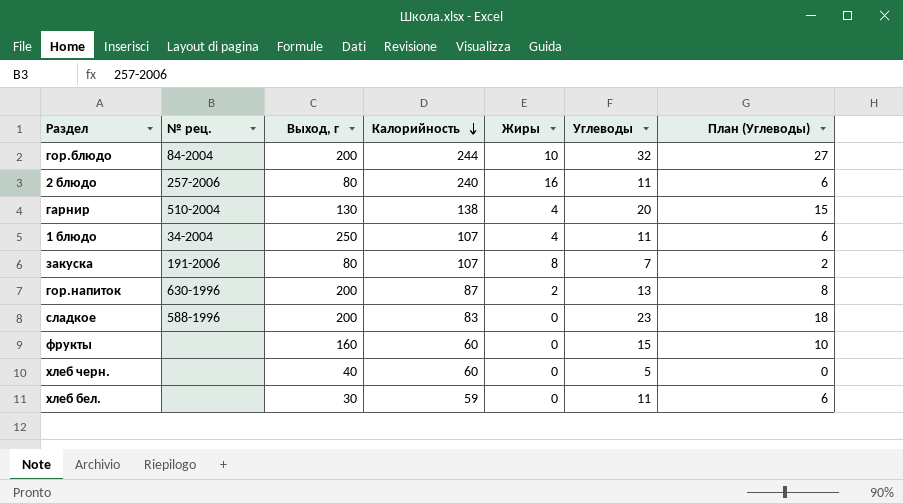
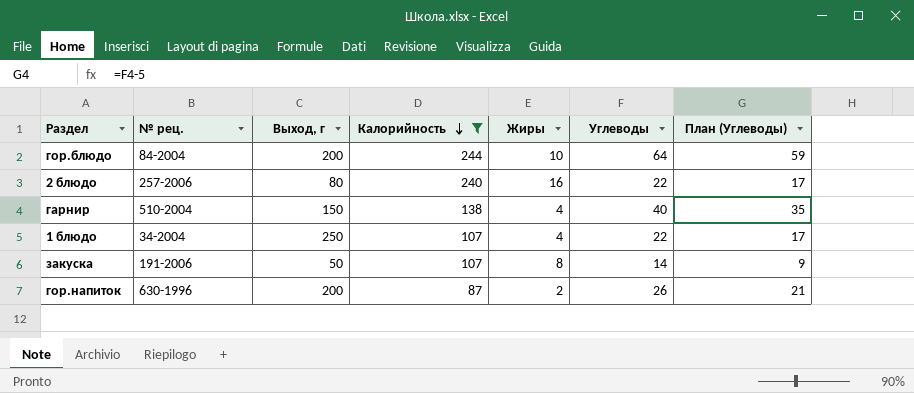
filter: none -> Калорийность >= 87
гор.блюдо | Углеводы: 32 -> 64
гор.блюдо | План (Углеводы): 27 -> 59
2 блюдо | Углеводы: 11 -> 22
2 блюдо | План (Углеводы): 6 -> 17
гарнир | Выход, г: 130 -> 150
гарнир | Углеводы: 20 -> 40
гарнир | План (Углеводы): 15 -> 35
1 блюдо | Углеводы: 11 -> 22
1 блюдо | План (Углеводы): 6 -> 17
закуска | Выход, г: 80 -> 50
закуска | Углеводы: 7 -> 14
закуска | План (Углеводы): 2 -> 9
гор.напиток | Углеводы: 13 -> 26
гор.напиток | План (Углеводы): 8 -> 21

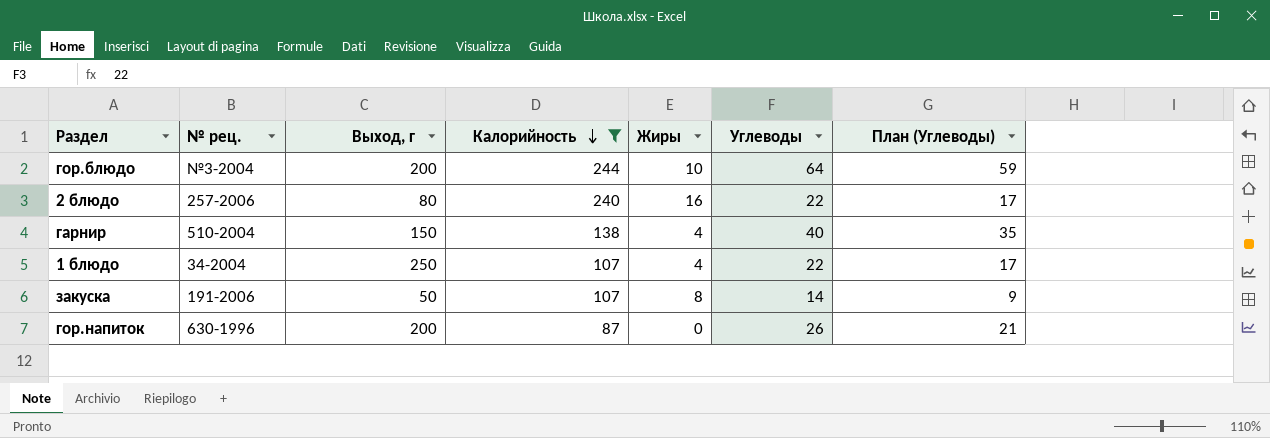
гор.блюдо | № рец.: 84-2004 -> №3-2004
гор.напиток | Жиры: 2 -> 0

